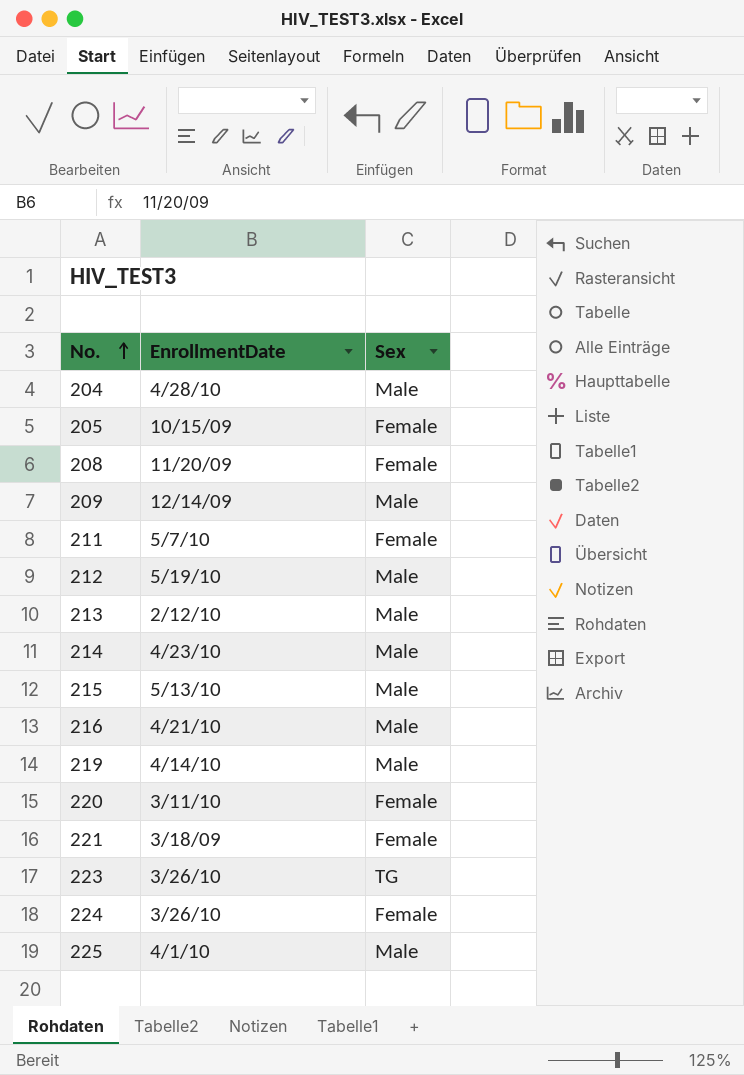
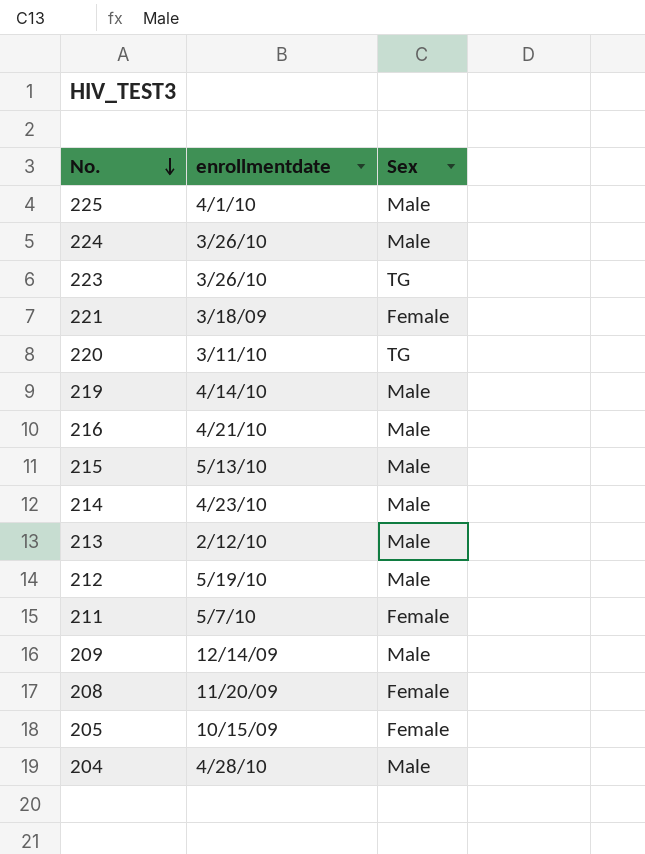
row order: No. ascending -> No. descending
column name: EnrollmentDate -> enrollmentdate
224 | Sex: Female -> Male
220 | Sex: Female -> TG

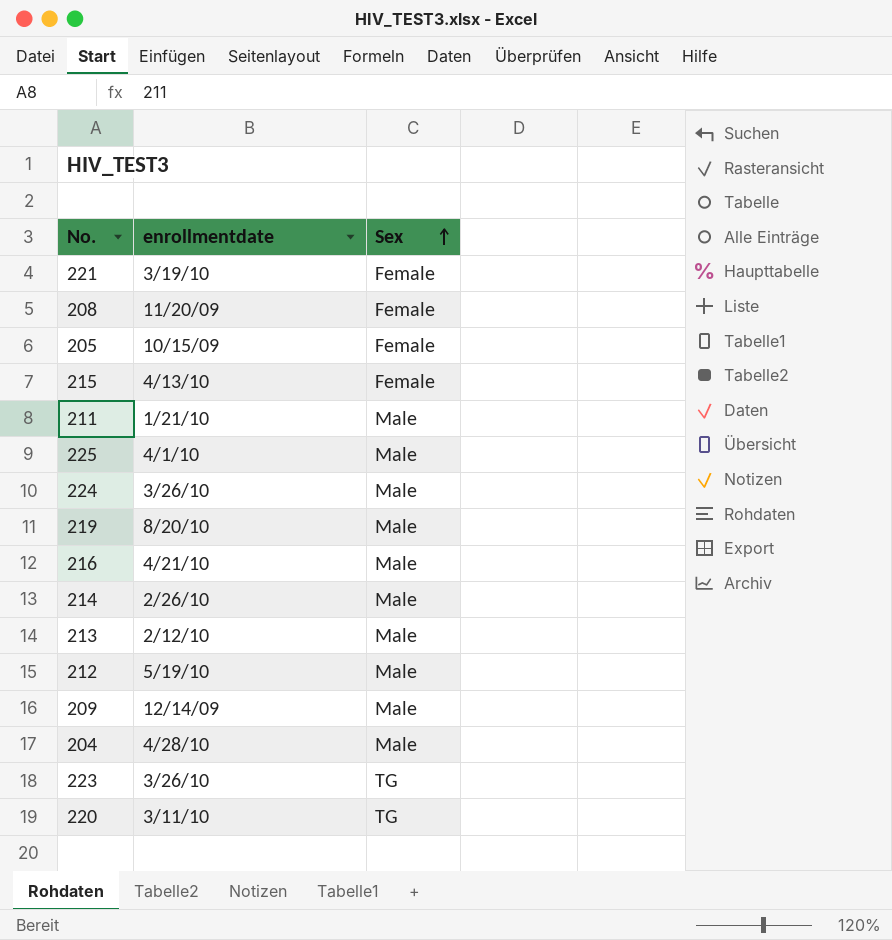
row order: No. descending -> Sex ascending
221 | enrollmentdate: 3/18/09 -> 3/19/10
215 | enrollmentdate: 5/13/10 -> 4/13/10
215 | Sex: Male -> Female
211 | enrollmentdate: 5/7/10 -> 1/21/10
211 | Sex: Female -> Male
219 | enrollmentdate: 4/14/10 -> 8/20/10
214 | enrollmentdate: 4/23/10 -> 2/26/10

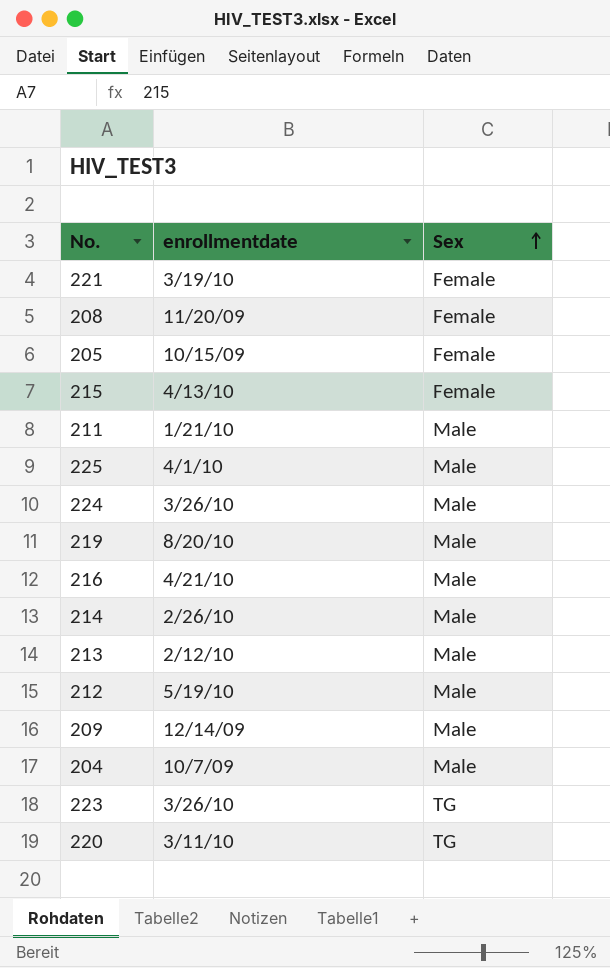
204 | enrollmentdate: 4/28/10 -> 10/7/09

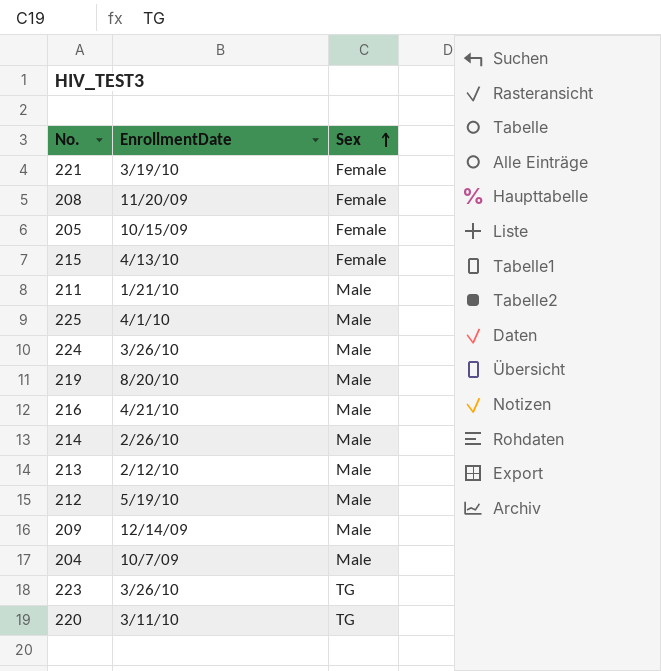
column name: enrollmentdate -> EnrollmentDate

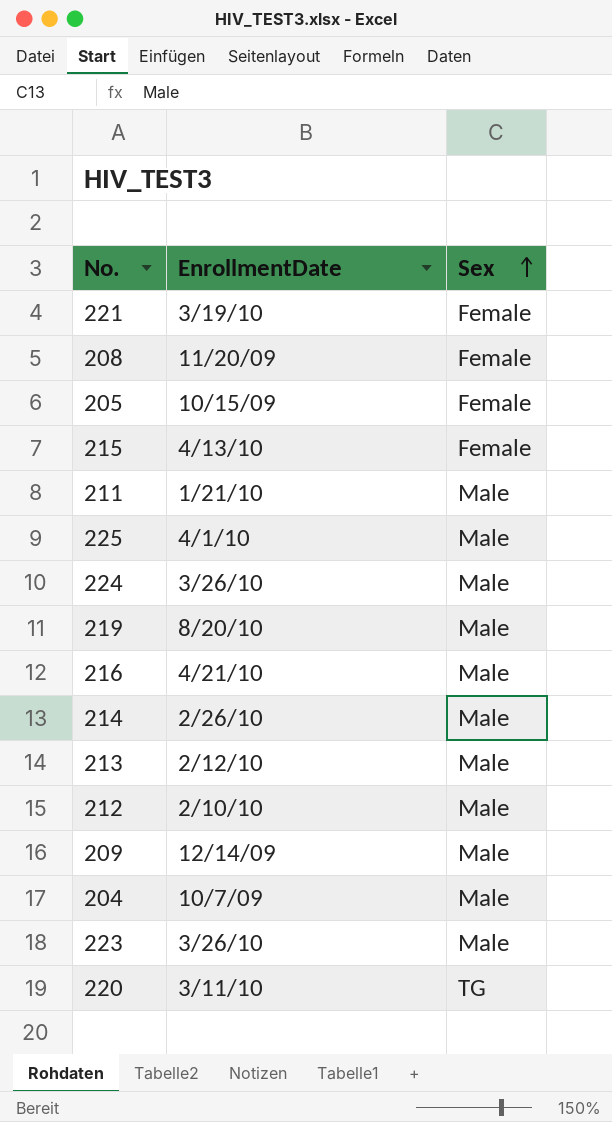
212 | EnrollmentDate: 5/19/10 -> 2/10/10
223 | Sex: TG -> Male

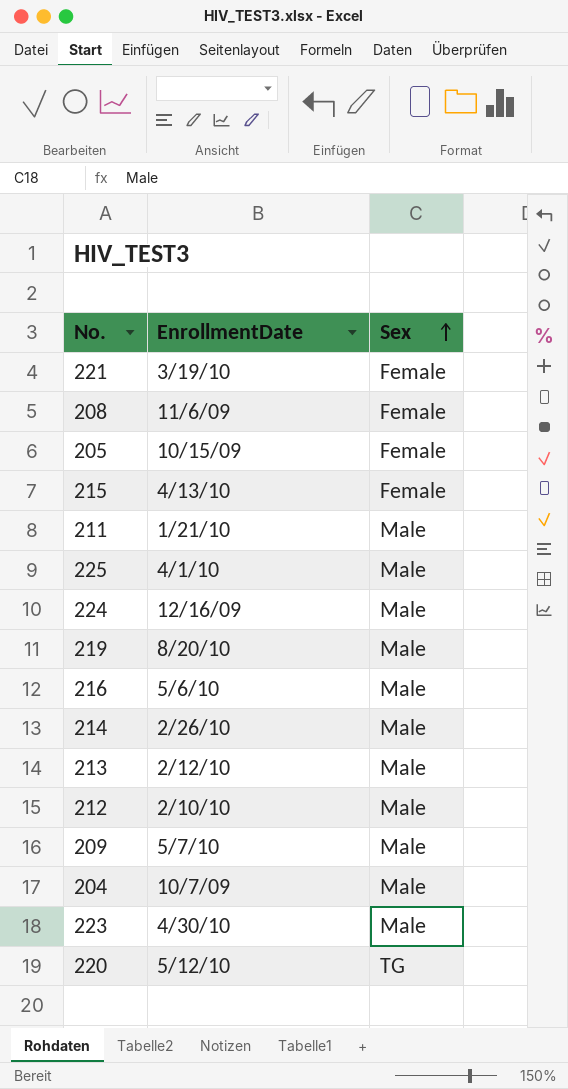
208 | EnrollmentDate: 11/20/09 -> 11/6/09
224 | EnrollmentDate: 3/26/10 -> 12/16/09
216 | EnrollmentDate: 4/21/10 -> 5/6/10
209 | EnrollmentDate: 12/14/09 -> 5/7/10
223 | EnrollmentDate: 3/26/10 -> 4/30/10
220 | EnrollmentDate: 3/11/10 -> 5/12/10

